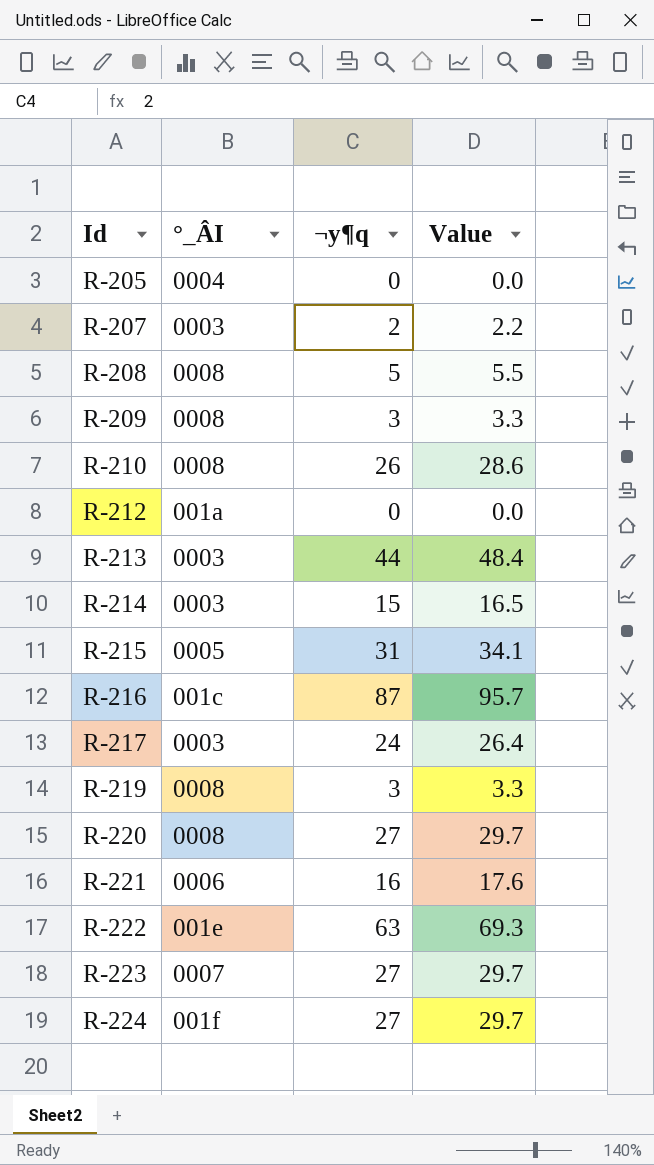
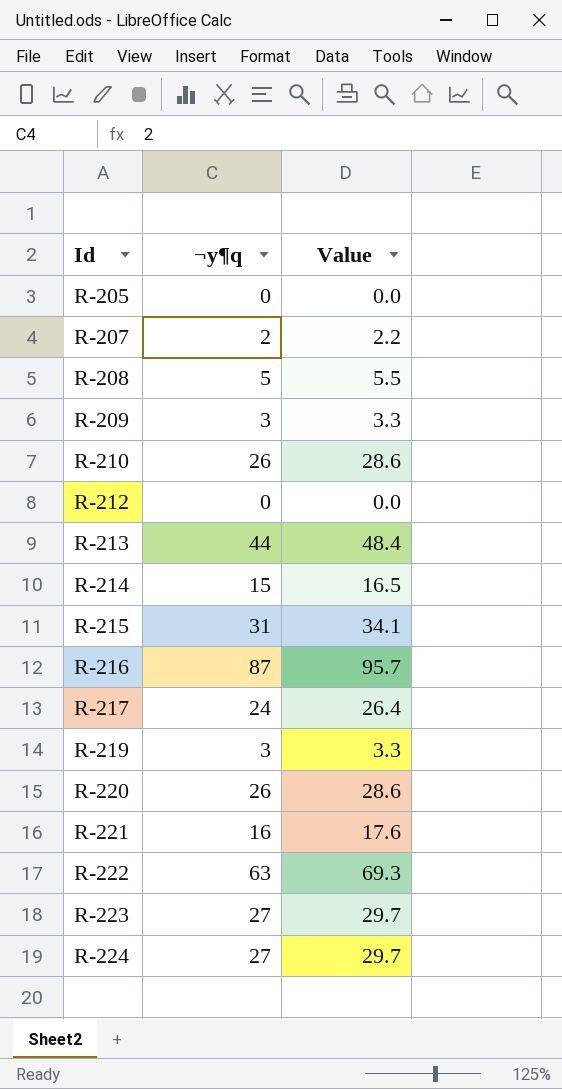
column °_ÂI | position: 2 -> none
R-220 | ¬y¶q: 27 -> 26
R-220 | Value: 29.7 -> 28.6

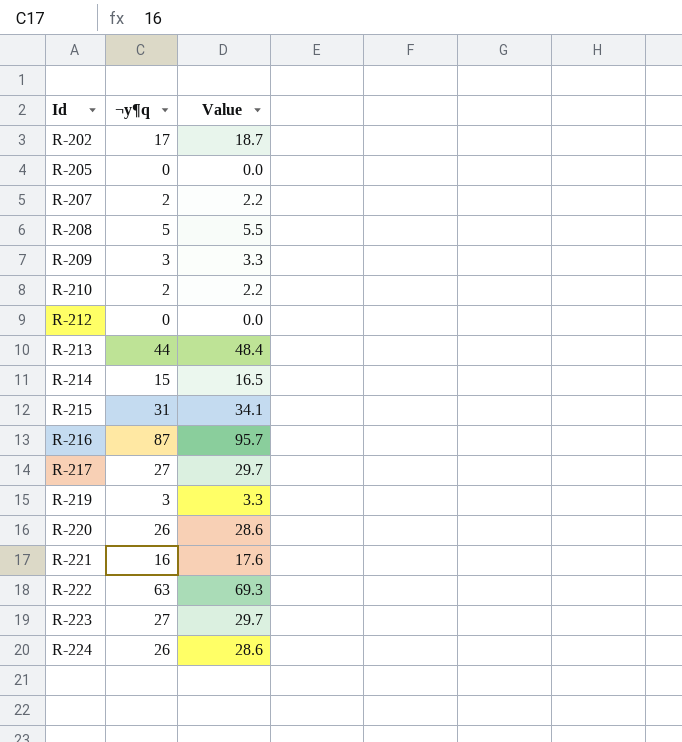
row R-202: none -> 17 | 18.7
R-210 | ¬y¶q: 26 -> 2
R-210 | Value: 28.6 -> 2.2
R-217 | ¬y¶q: 24 -> 27
R-217 | Value: 26.4 -> 29.7
R-224 | ¬y¶q: 27 -> 26
R-224 | Value: 29.7 -> 28.6

